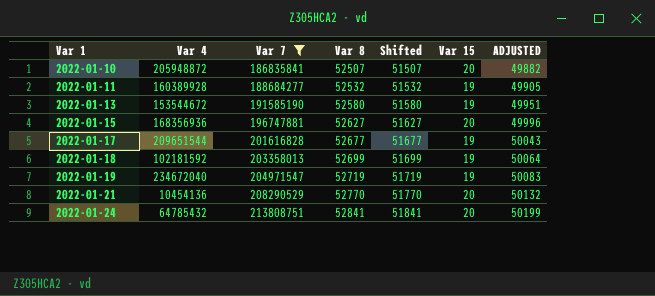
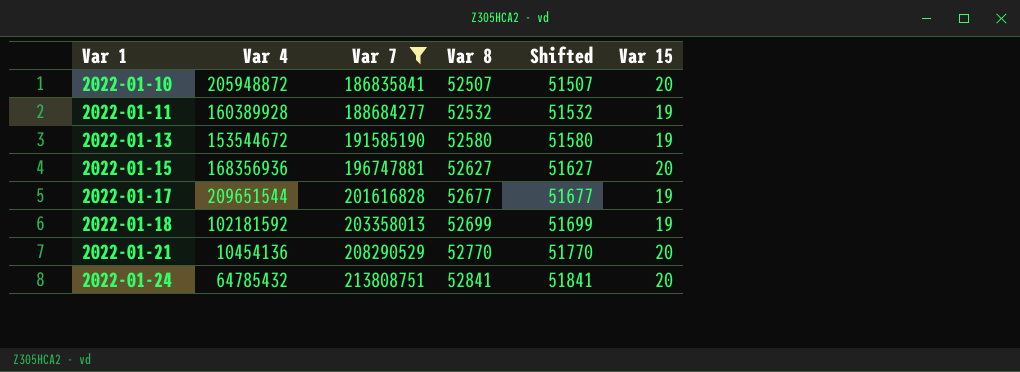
column ADJUSTED | formula: [Var 8] * 0.95 -> none
row 2022-01-19: 234672040 | 204971547 | 52719 | 51719 | 19 | 50083 -> none

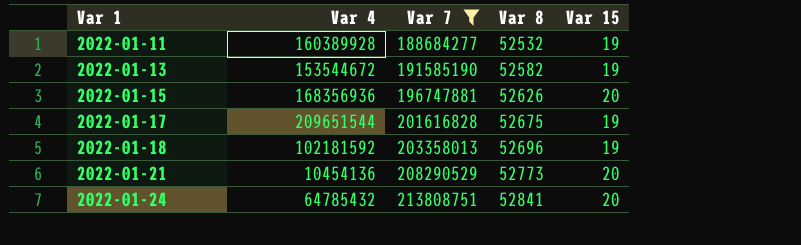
column Shifted | formula: [Var 8] - 1000 -> none
row 2022-01-10: 205948872 | 186835841 | 52507 | 51507 | 20 -> none
2022-01-13 | Var 8: 52580 -> 52582
2022-01-15 | Var 8: 52627 -> 52626
2022-01-17 | Var 8: 52677 -> 52675
2022-01-18 | Var 8: 52699 -> 52696
2022-01-21 | Var 8: 52770 -> 52773

